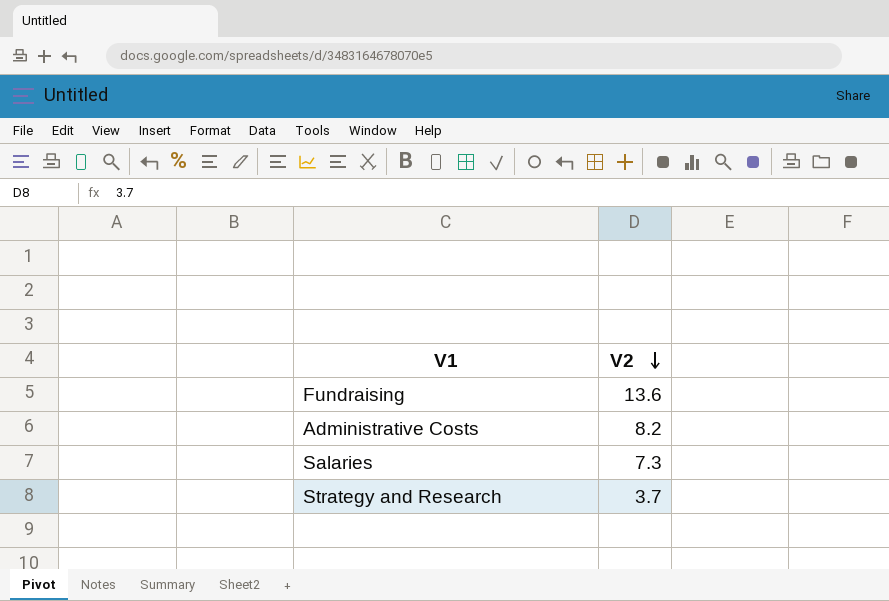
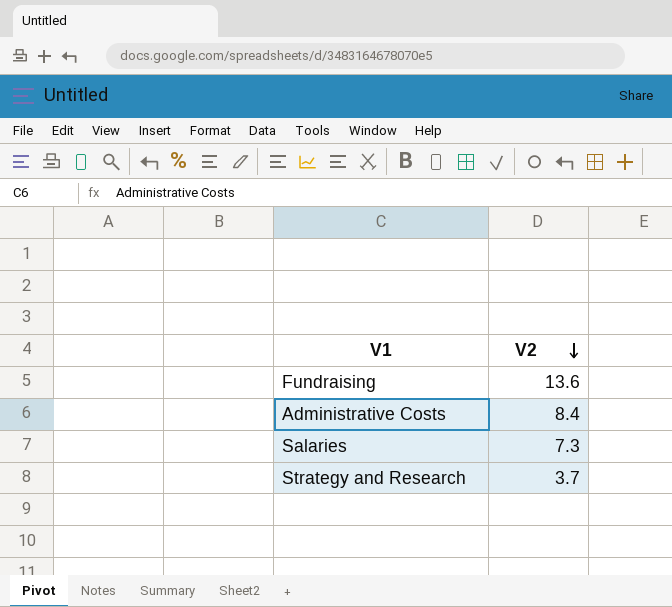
Administrative Costs | V2: 8.2 -> 8.4

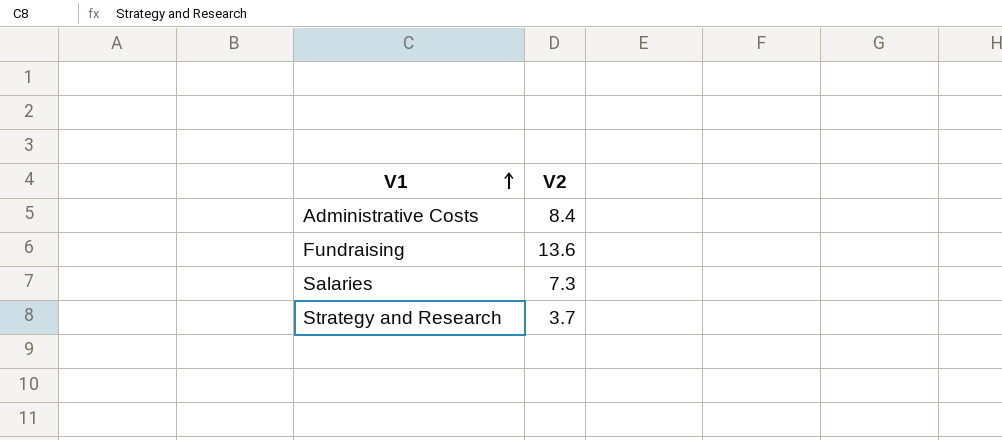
row order: V2 descending -> V1 ascending

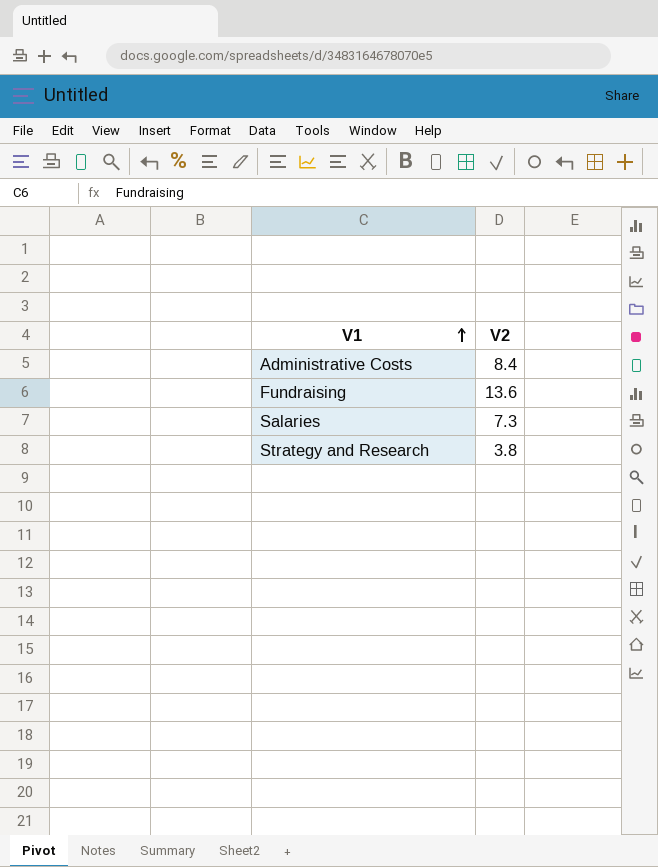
Strategy and Research | V2: 3.7 -> 3.8

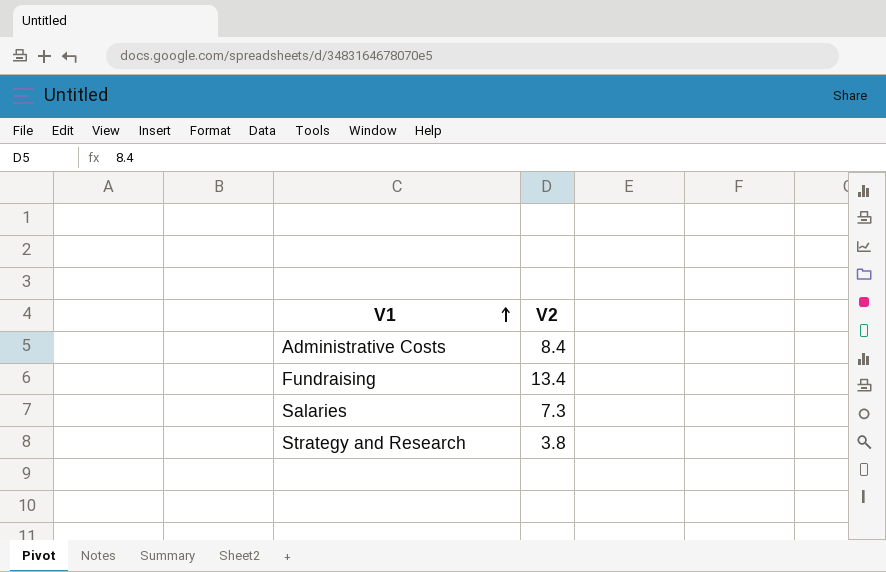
Fundraising | V2: 13.6 -> 13.4

